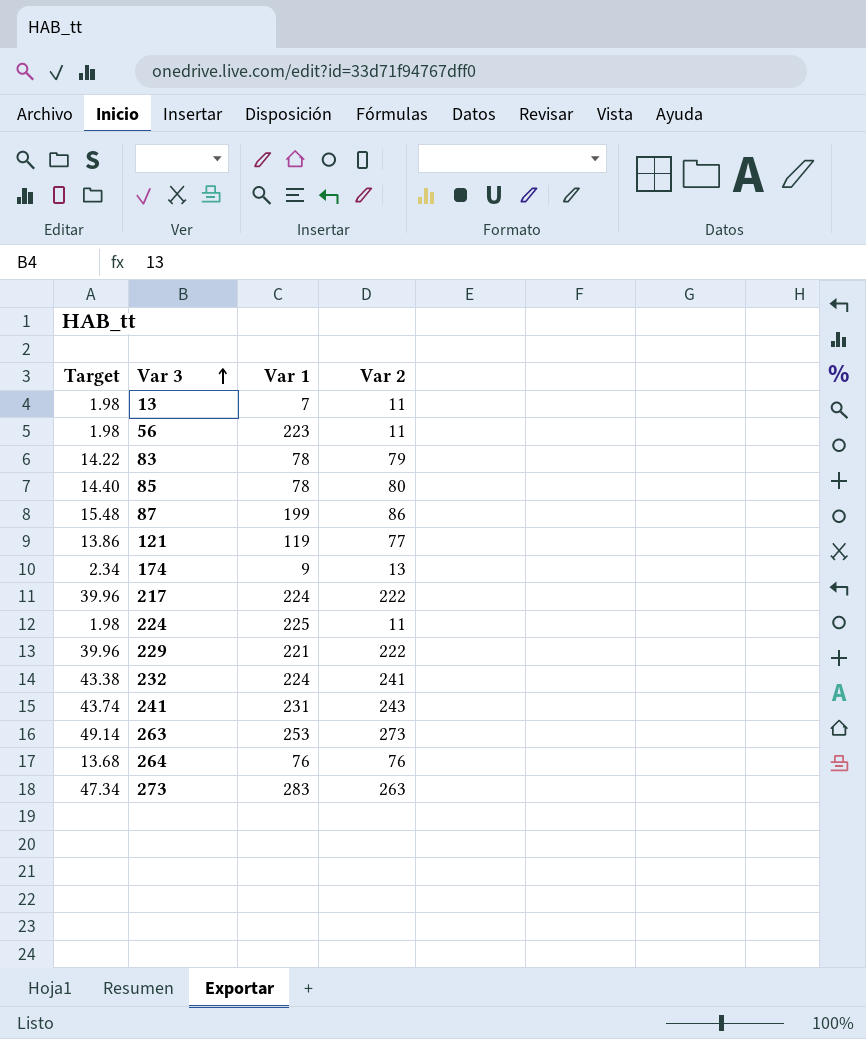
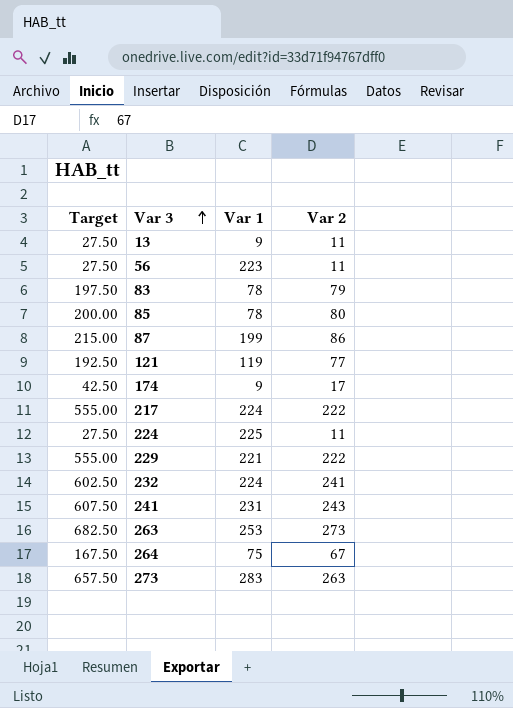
column Target | formula: [Var 2] * 0.18 -> [Var 2] * 2.5
13 | Var 1: 7 -> 9
174 | Var 2: 13 -> 17
264 | Var 1: 76 -> 75
264 | Var 2: 76 -> 67

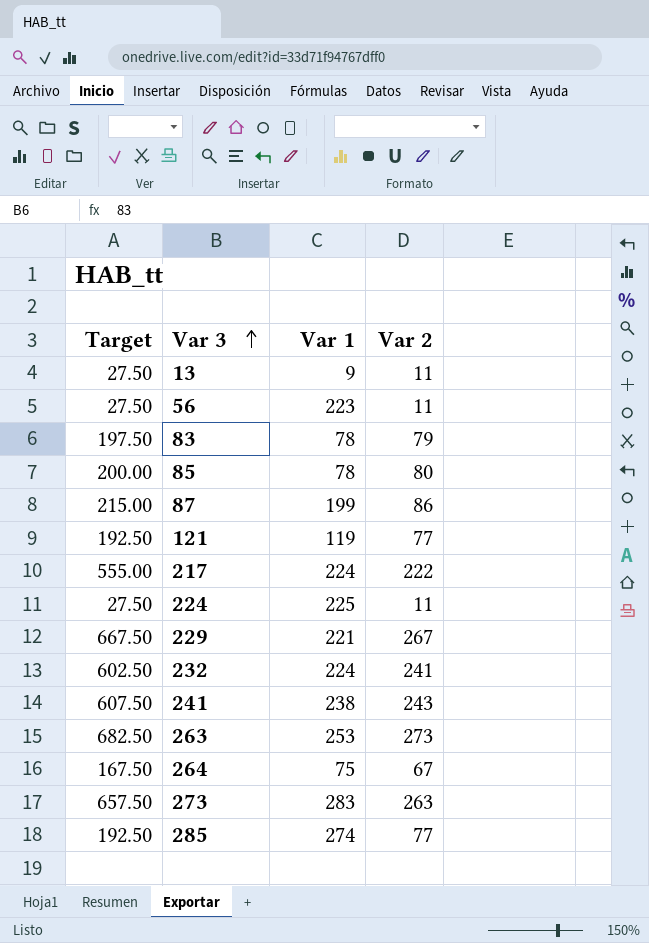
row 174: 42.50 | 9 | 17 -> none
229 | Target: 555.00 -> 667.50
229 | Var 2: 222 -> 267
241 | Var 1: 231 -> 238
row 285: none -> 192.50 | 274 | 77

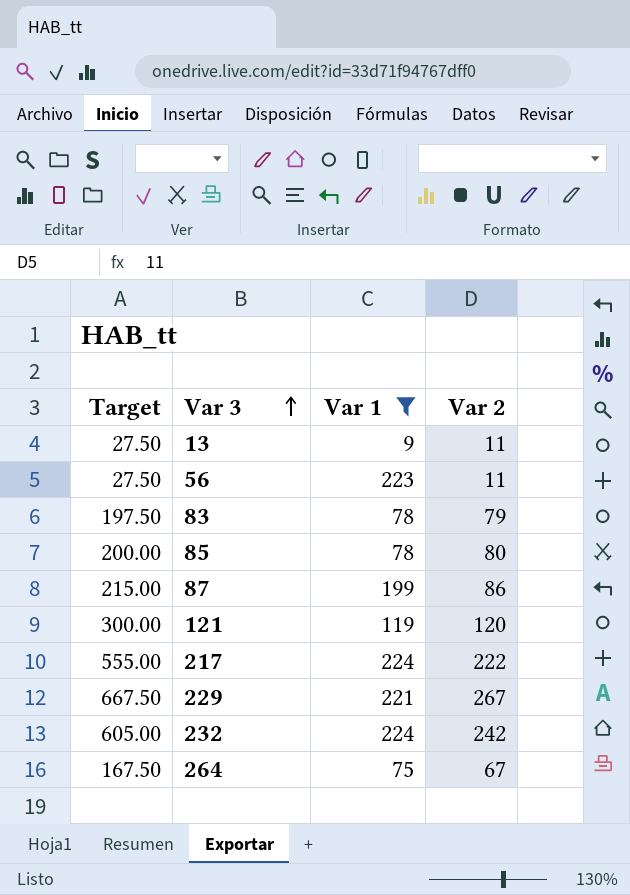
filter: none -> Var 1 <= 224
121 | Target: 192.50 -> 300.00
121 | Var 2: 77 -> 120
232 | Target: 602.50 -> 605.00
232 | Var 2: 241 -> 242

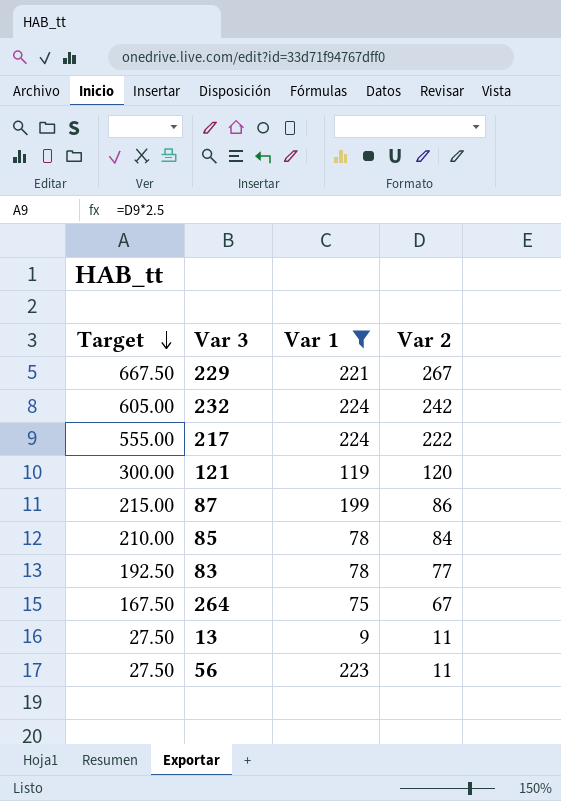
row order: Var 3 ascending -> Target descending
85 | Target: 200.00 -> 210.00
85 | Var 2: 80 -> 84
83 | Target: 197.50 -> 192.50
83 | Var 2: 79 -> 77

